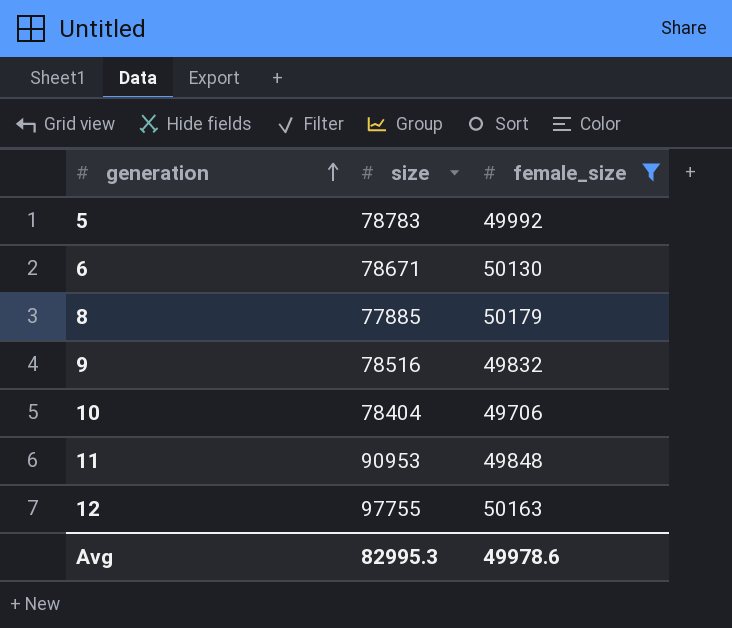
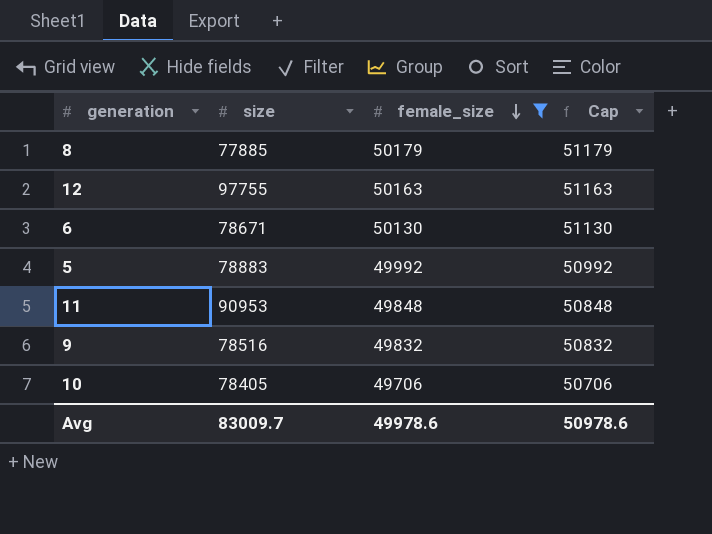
row order: generation ascending -> female_size descending
column Cap | formula: none -> [female_size] + 1000
5 | size: 78783 -> 78883
10 | size: 78404 -> 78405
Avg | size: 82995.3 -> 83009.7

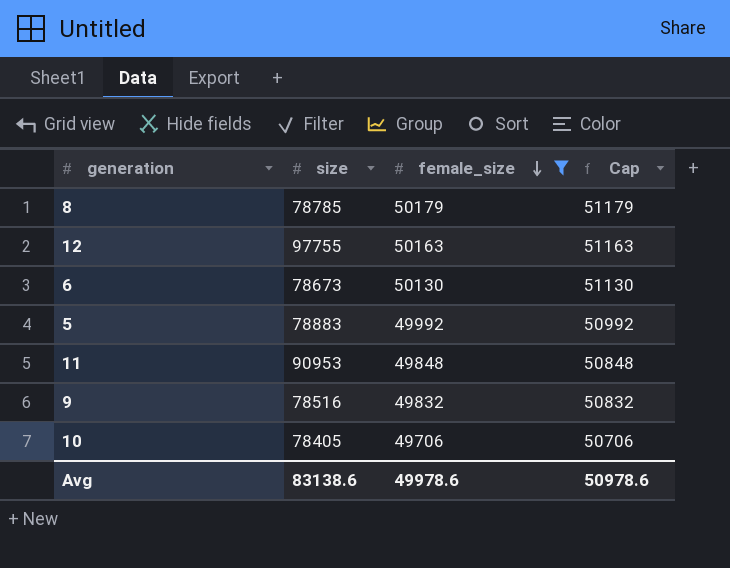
8 | size: 77885 -> 78785
6 | size: 78671 -> 78673
Avg | size: 83009.7 -> 83138.6

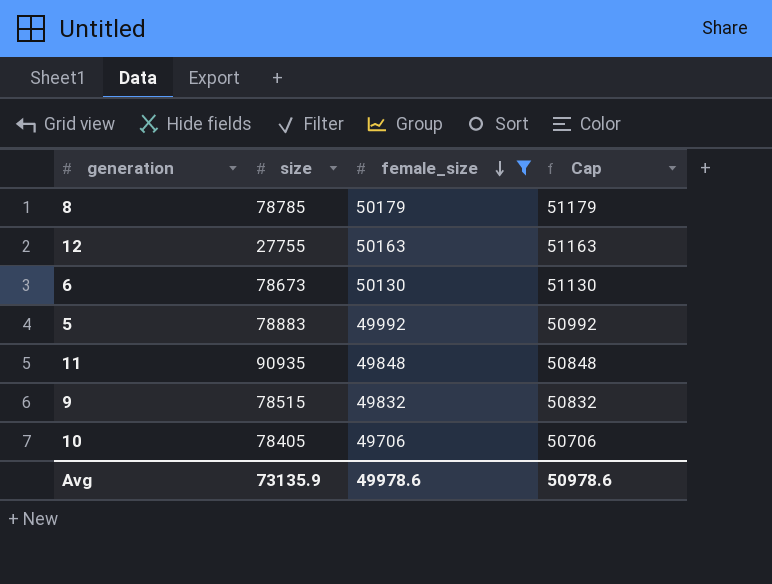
12 | size: 97755 -> 27755
11 | size: 90953 -> 90935
9 | size: 78516 -> 78515
Avg | size: 83138.6 -> 73135.9

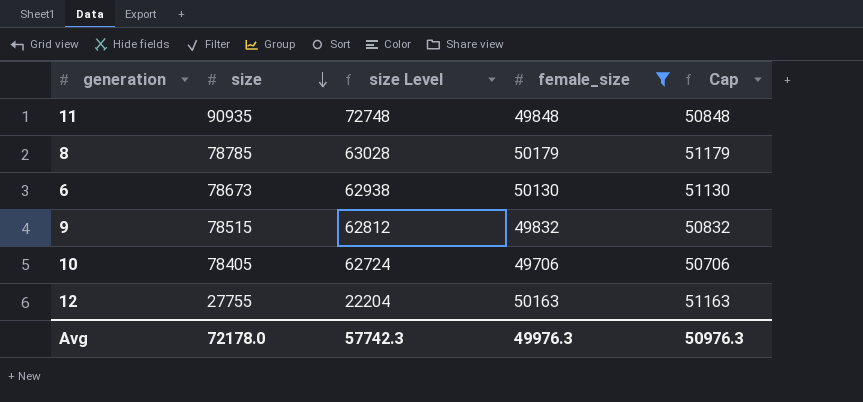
row order: female_size descending -> size descending
column size Level | formula: none -> [size] * 0.8
row 5: 78883 | 49992 | 50992 -> none
Avg | size: 73135.9 -> 72178.0
Avg | female_size: 49978.6 -> 49976.3
Avg | Cap: 50978.6 -> 50976.3

